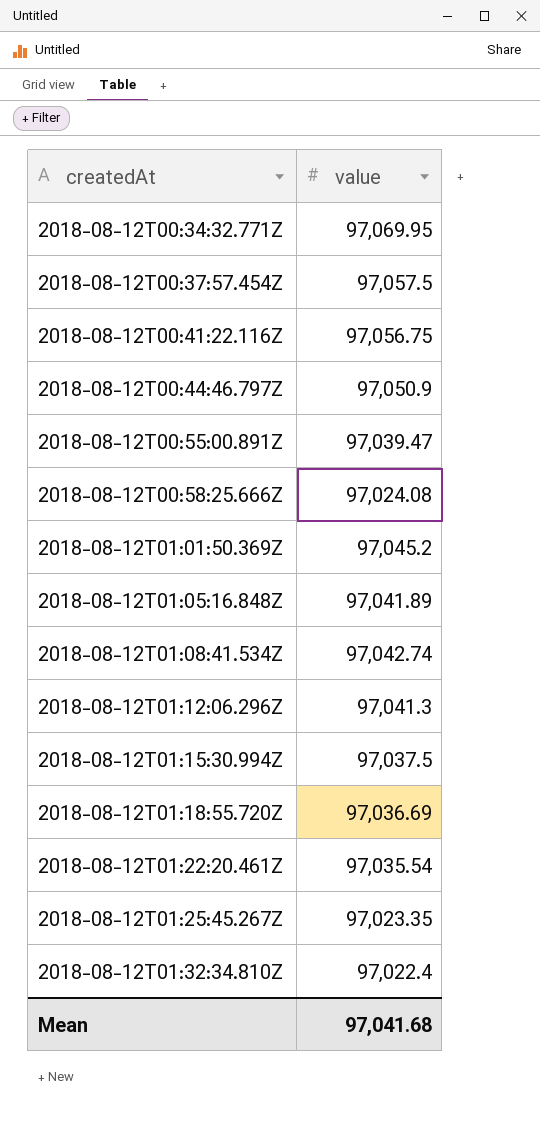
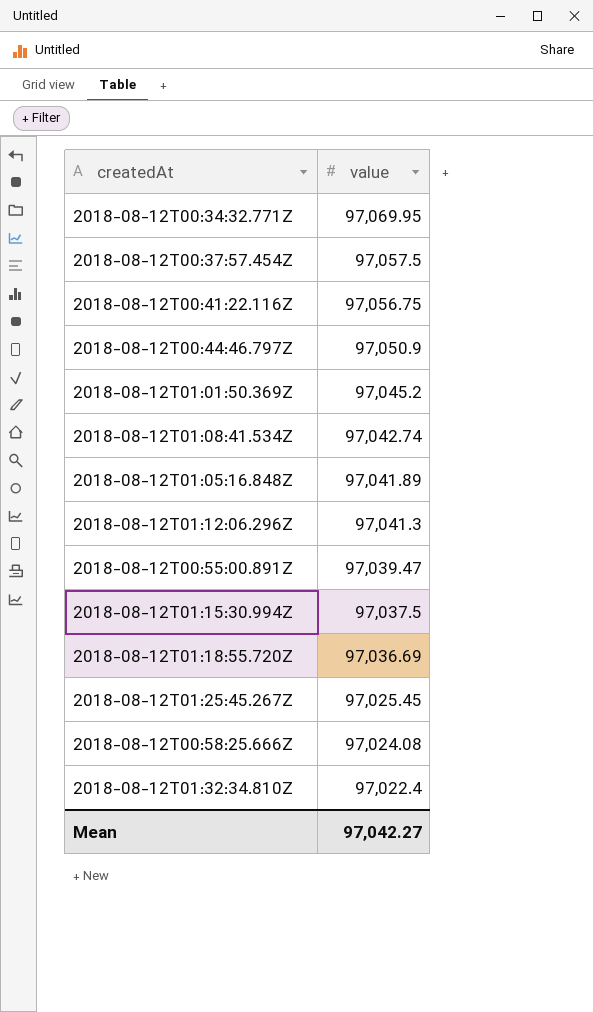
row order: createdAt ascending -> value descending
row 2018-08-12T01:22:20.461Z: 97,035.54 -> none
2018-08-12T01:25:45.267Z | value: 97,023.35 -> 97,025.45
Mean | value: 97,041.68 -> 97,042.27

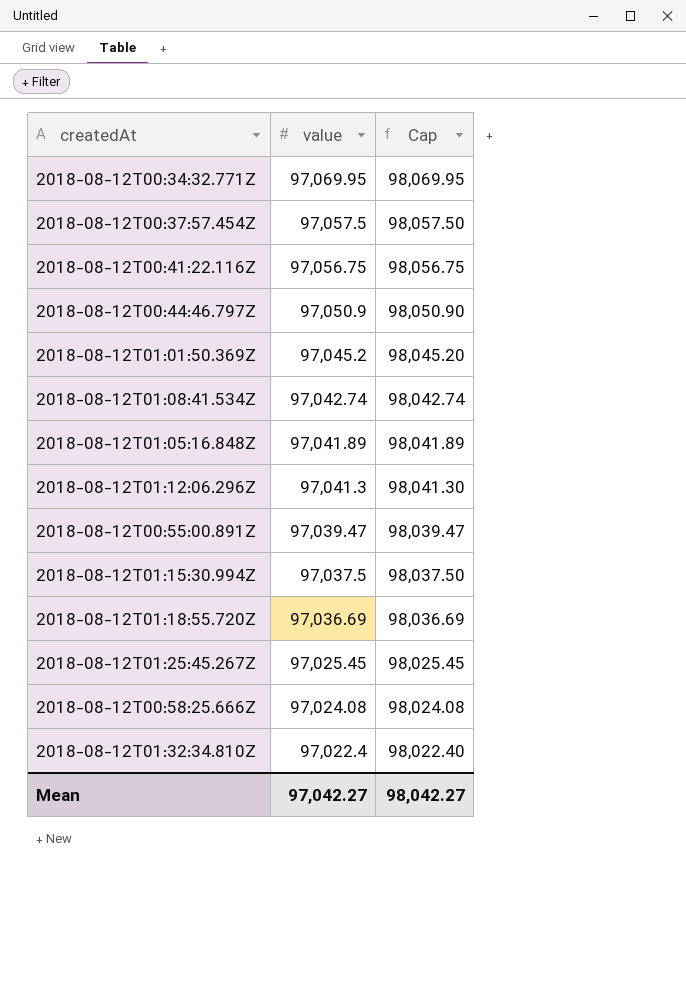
column Cap | formula: none -> [value] + 1000

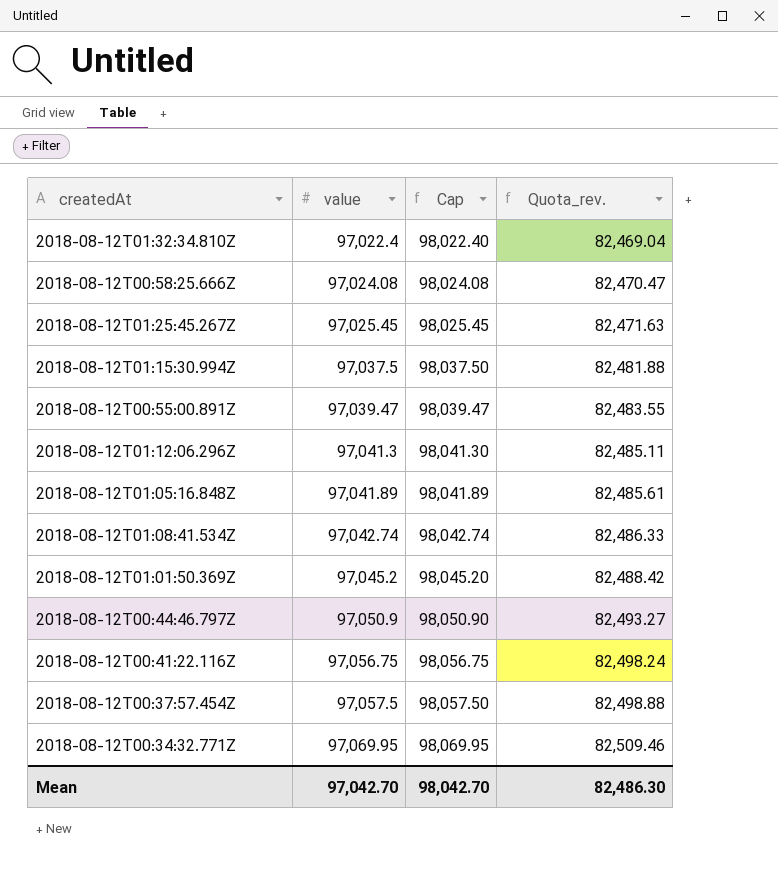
row order: value descending -> value ascending
column Quota_rev. | formula: none -> [value] * 0.85
row 2018-08-12T01:18:55.720Z: 97,036.69 | 98,036.69 -> none
Mean | value: 97,042.27 -> 97,042.70
Mean | Cap: 98,042.27 -> 98,042.70

